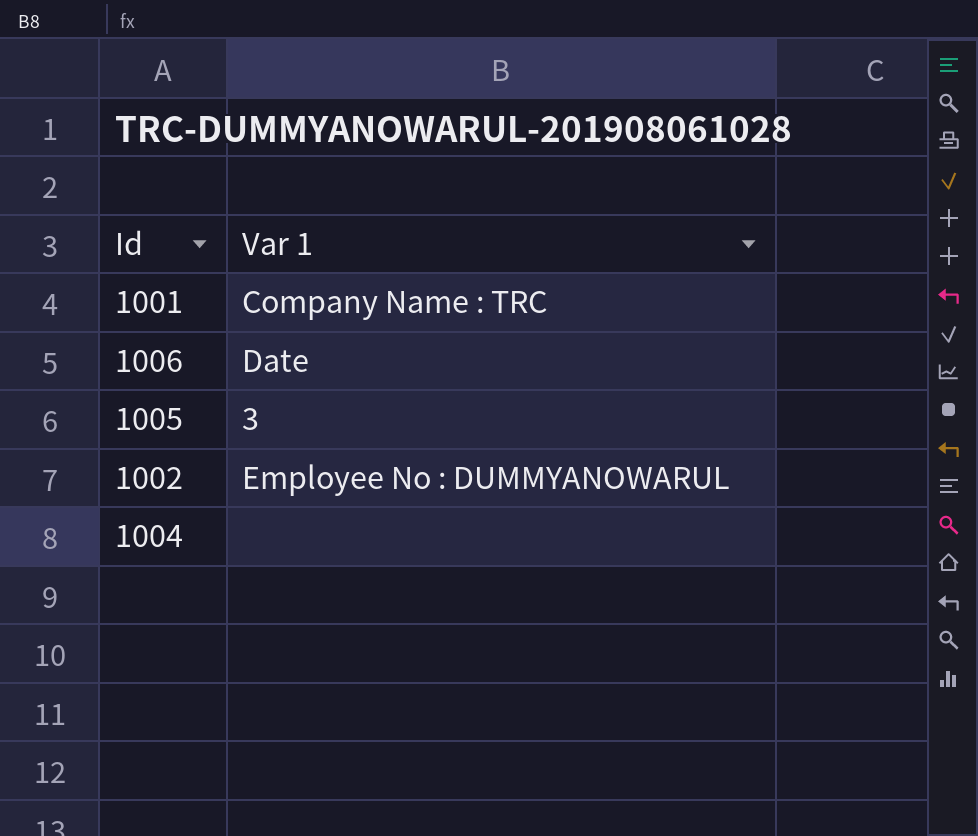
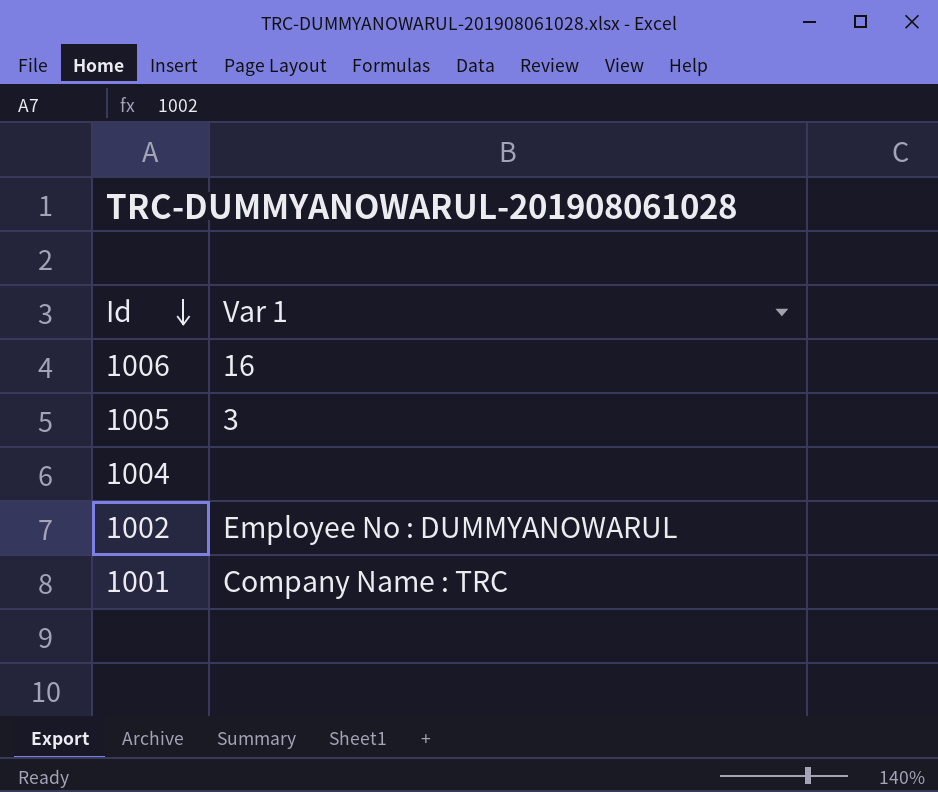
row order: none -> Id descending
1006 | Var 1: Date -> 16

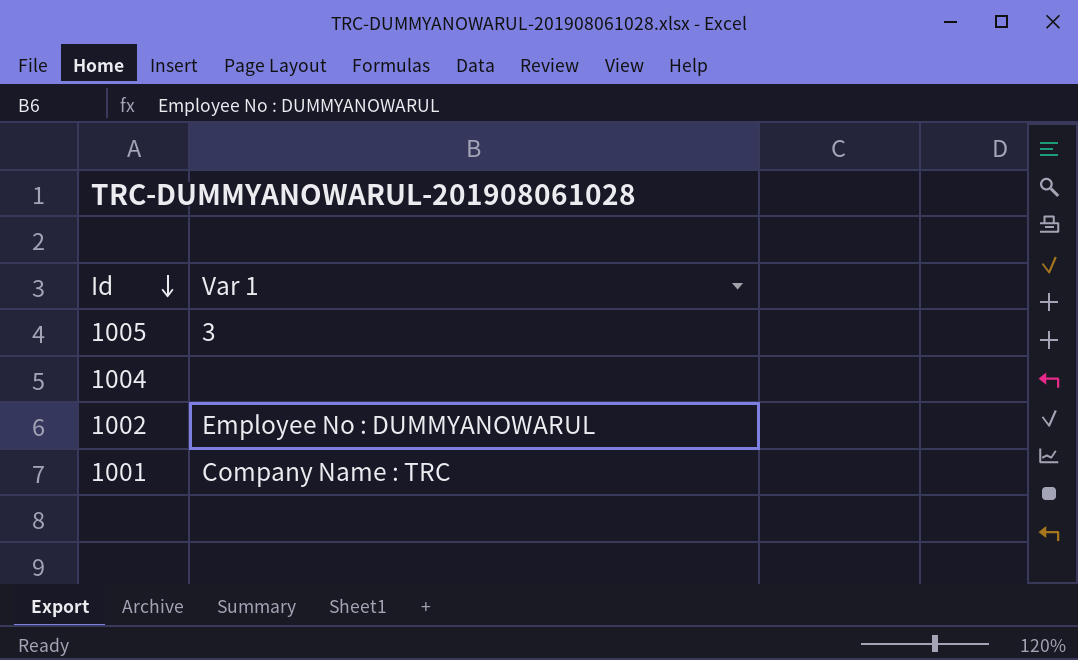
row 1006: 16 -> none

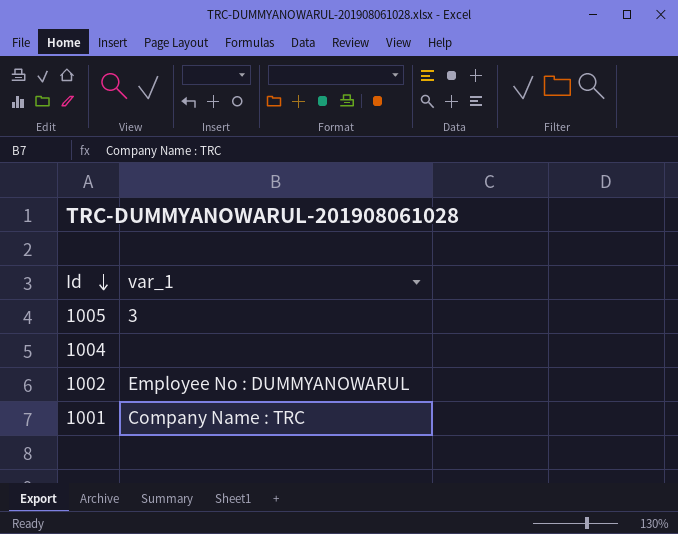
column name: Var 1 -> var_1

